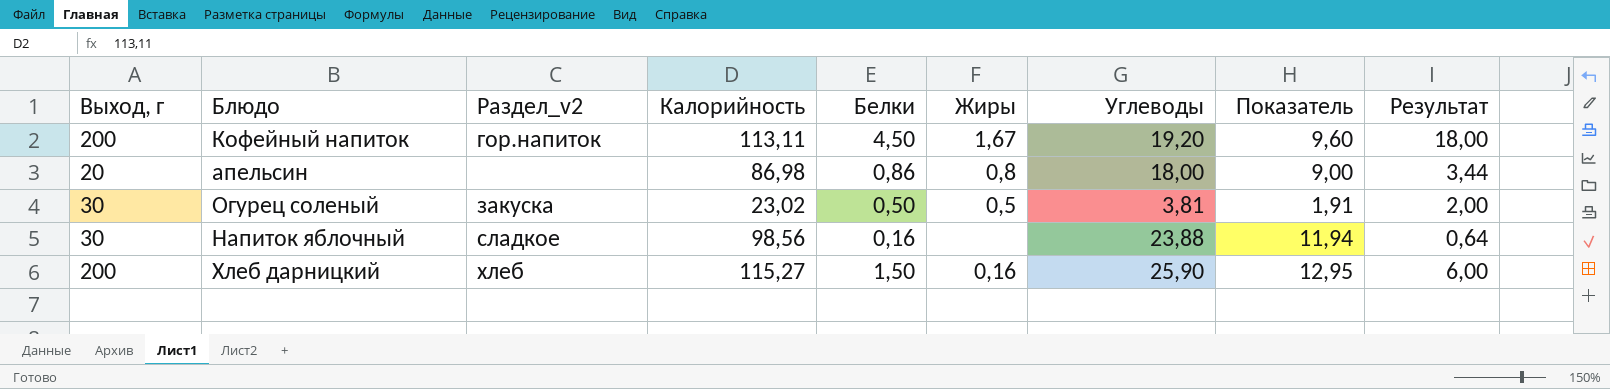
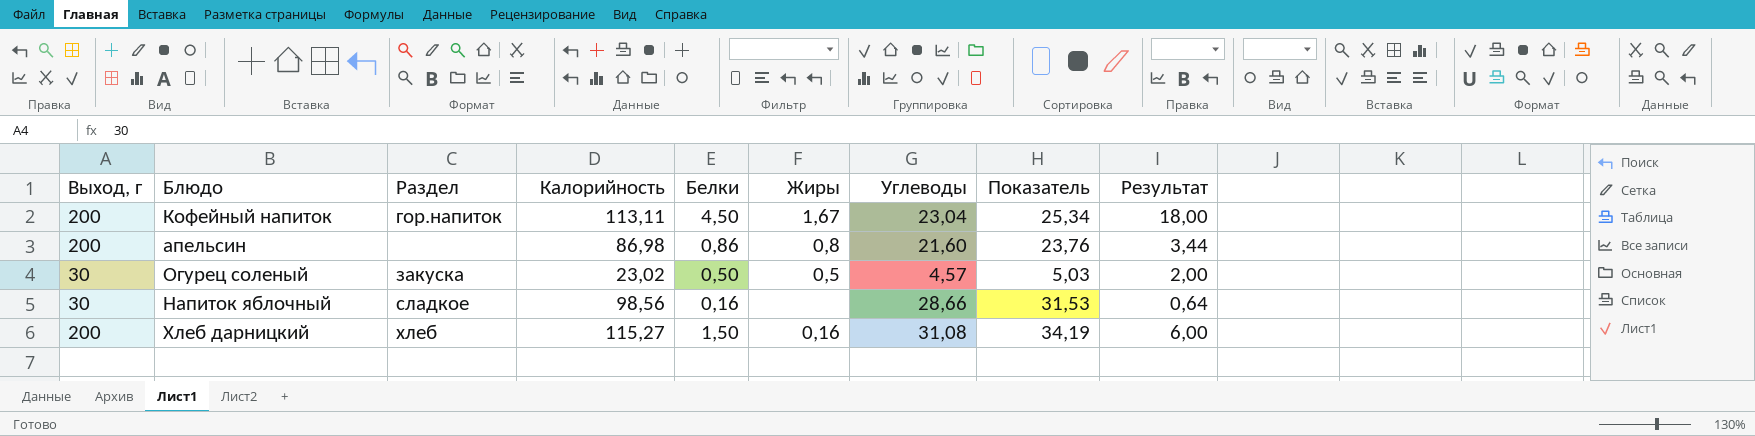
column name: Раздел_v2 -> Раздел
column Показатель | formula: [Углеводы] * 0,5 -> [Углеводы] * 1,1
Кофейный напиток | Углеводы: 19,20 -> 23,04
апельсин | Выход, г: 20 -> 200
апельсин | Углеводы: 18,00 -> 21,60
Огурец соленый | Углеводы: 3,81 -> 4,57
Напиток яблочный | Углеводы: 23,88 -> 28,66
Хлеб дарницкий | Углеводы: 25,90 -> 31,08

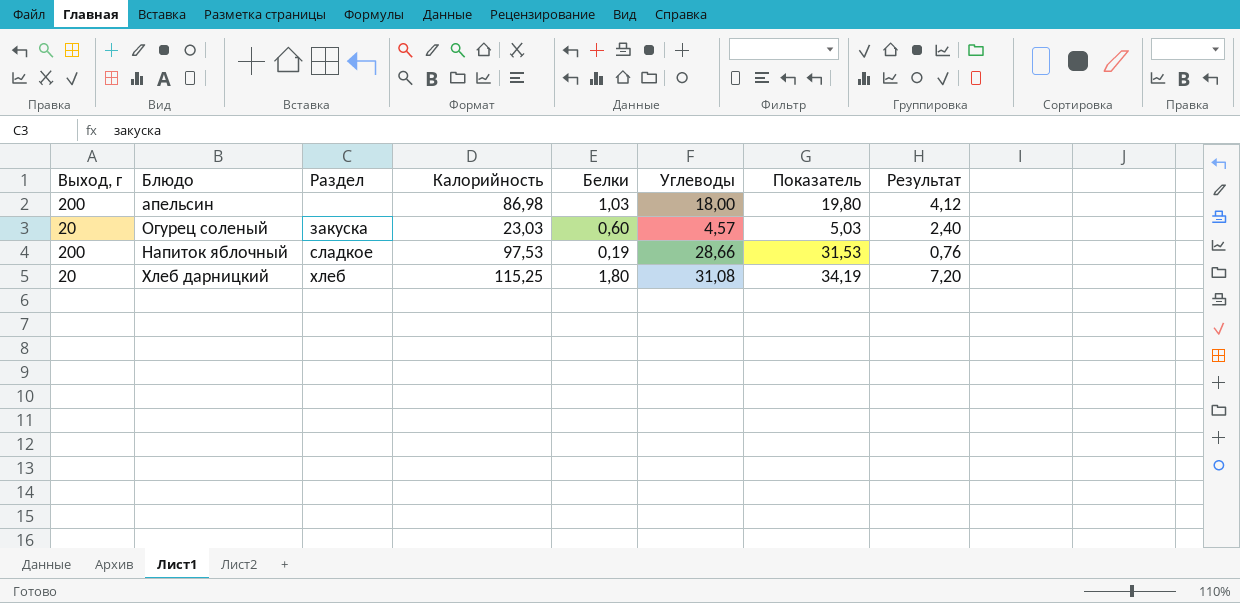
column Жиры | position: 6 -> none
row Кофейный напиток: 200 | гор.напиток | 113,11 | 4,50 | 1,67 | 23,04 | 25,34 | 18,00 -> none
апельсин | Белки: 0,86 -> 1,03
апельсин | Углеводы: 21,60 -> 18,00
апельсин | Показатель: 23,76 -> 19,80
апельсин | Результат: 3,44 -> 4,12
Огурец соленый | Выход, г: 30 -> 20
Огурец соленый | Калорийность: 23,02 -> 23,03
Огурец соленый | Белки: 0,50 -> 0,60
Огурец соленый | Результат: 2,00 -> 2,40
Напиток яблочный | Выход, г: 30 -> 200
Напиток яблочный | Калорийность: 98,56 -> 97,53
Напиток яблочный | Белки: 0,16 -> 0,19
Напиток яблочный | Результат: 0,64 -> 0,76
Хлеб дарницкий | Выход, г: 200 -> 20
Хлеб дарницкий | Калорийность: 115,27 -> 115,25
Хлеб дарницкий | Белки: 1,50 -> 1,80
Хлеб дарницкий | Результат: 6,00 -> 7,20

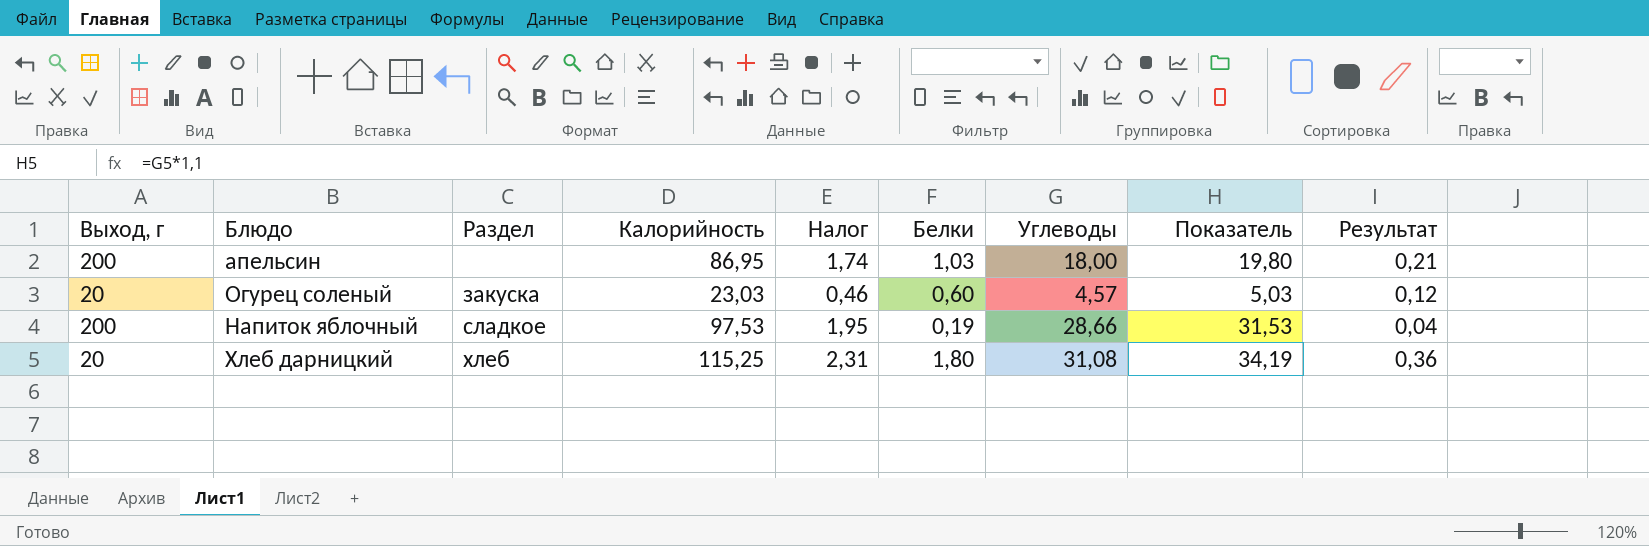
column Налог | formula: none -> [Калорийность] * 0,02
column Результат | formula: [Белки] * 4 -> [Белки] * 0,2
апельсин | Калорийность: 86,98 -> 86,95

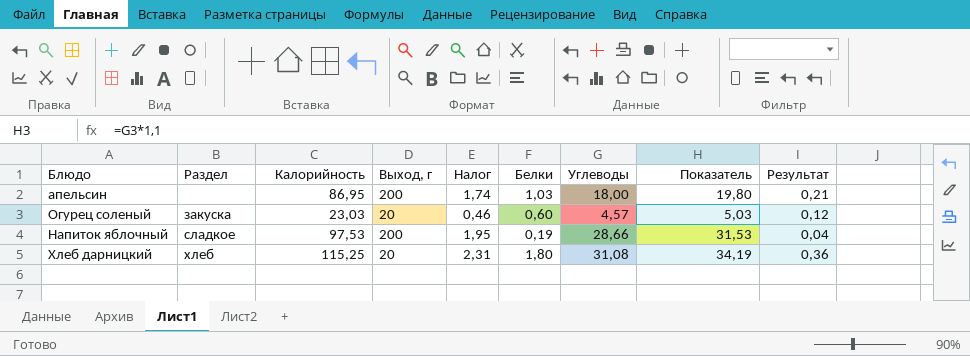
column Выход, г | position: 1 -> 4

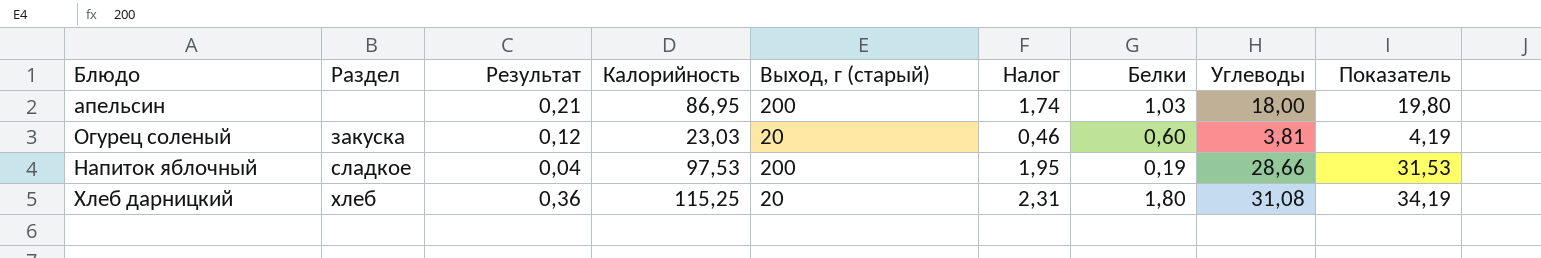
column Результат | position: 9 -> 3
column name: Выход, г -> Выход, г (старый)
Огурец соленый | Углеводы: 4,57 -> 3,81
Огурец соленый | Показатель: 5,03 -> 4,19

